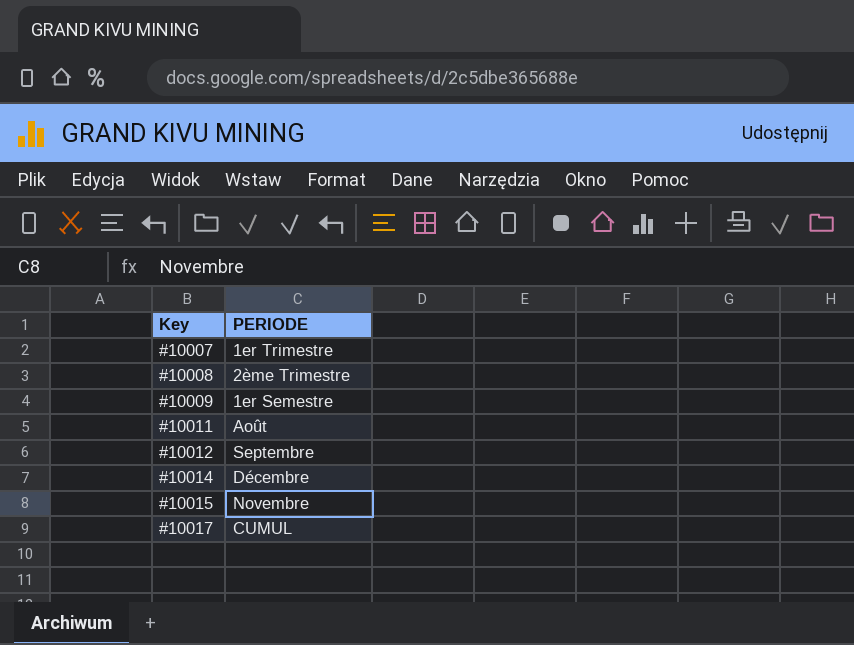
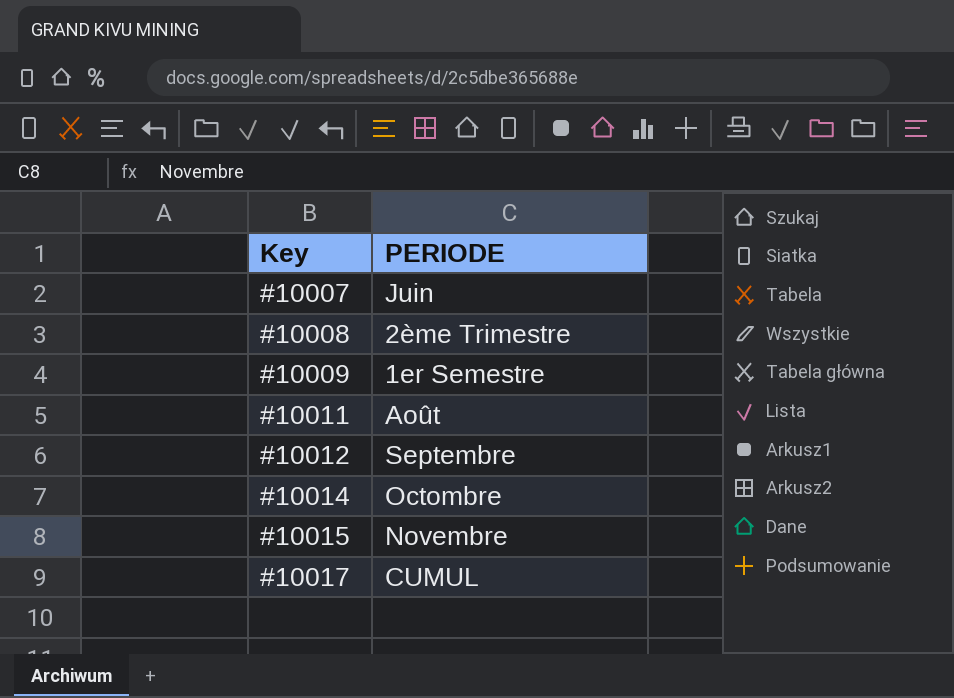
#10007 | PERIODE: 1er Trimestre -> Juin
#10014 | PERIODE: Décembre -> Octombre

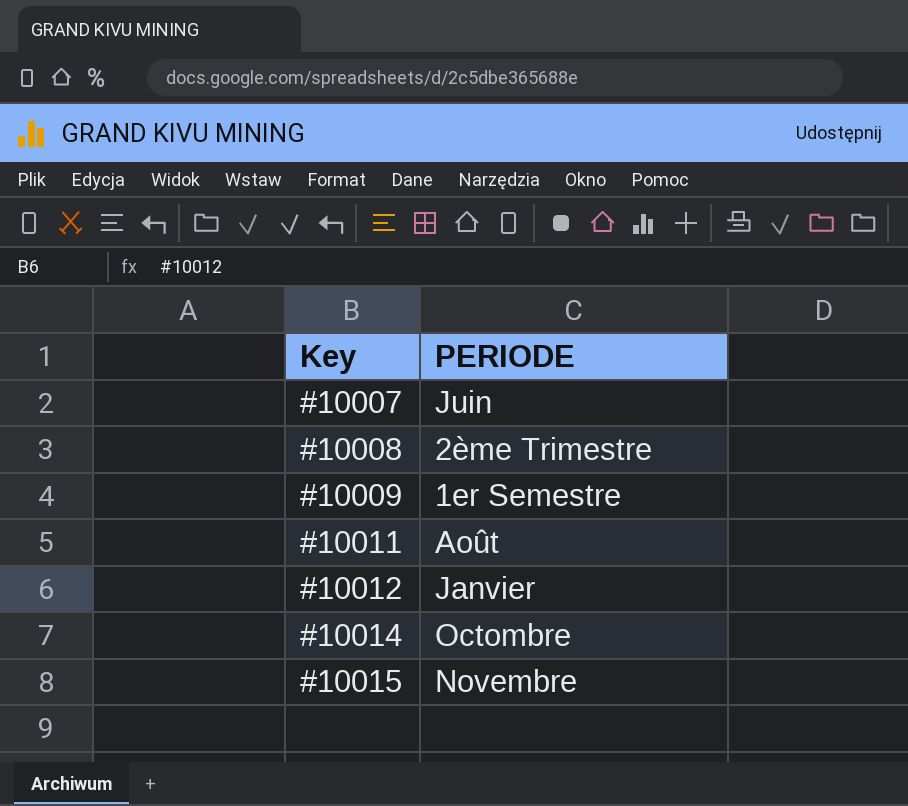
row #10017: CUMUL -> none
#10012 | PERIODE: Septembre -> Janvier

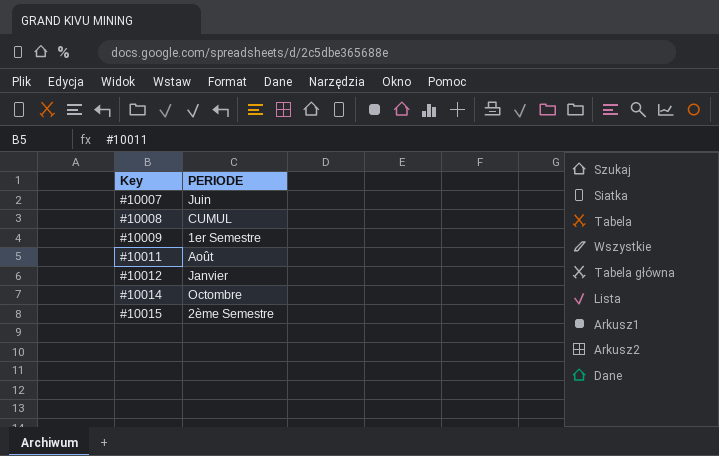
#10008 | PERIODE: 2ème Trimestre -> CUMUL
#10015 | PERIODE: Novembre -> 2ème Semestre

